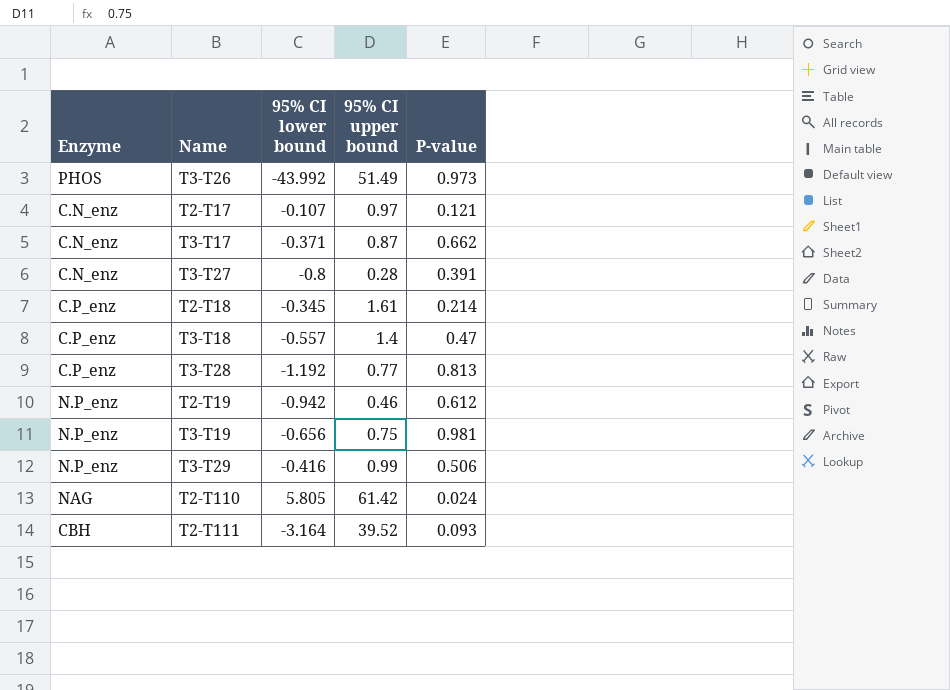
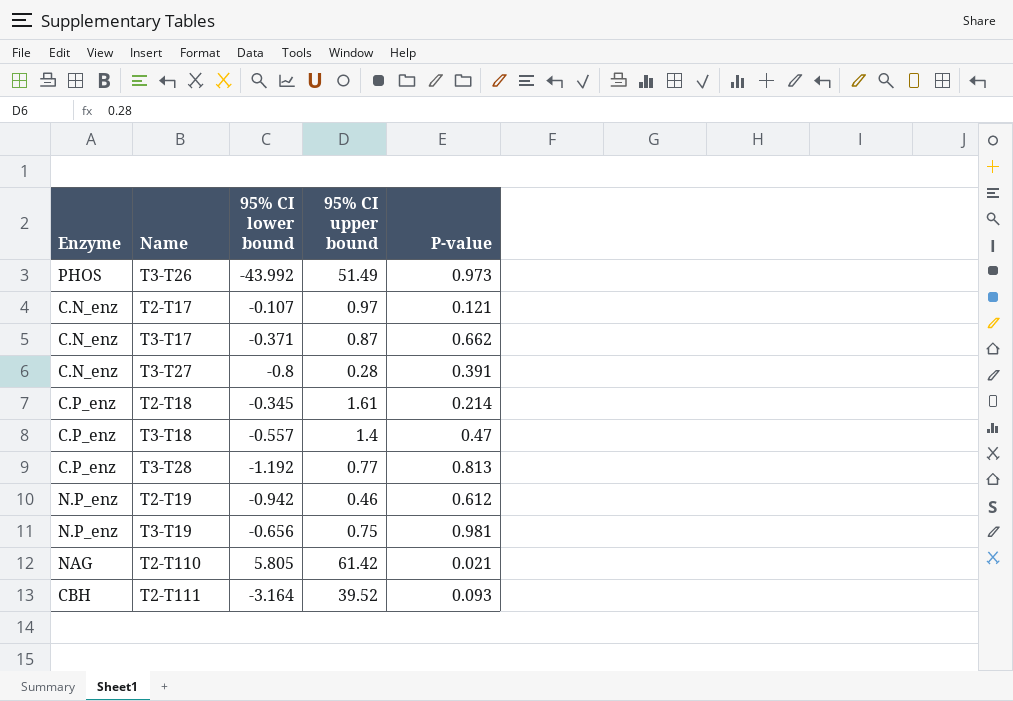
row T3-T29: N.P_enz | -0.416 | 0.99 | 0.506 -> none
T2-T110 | P-value: 0.024 -> 0.021

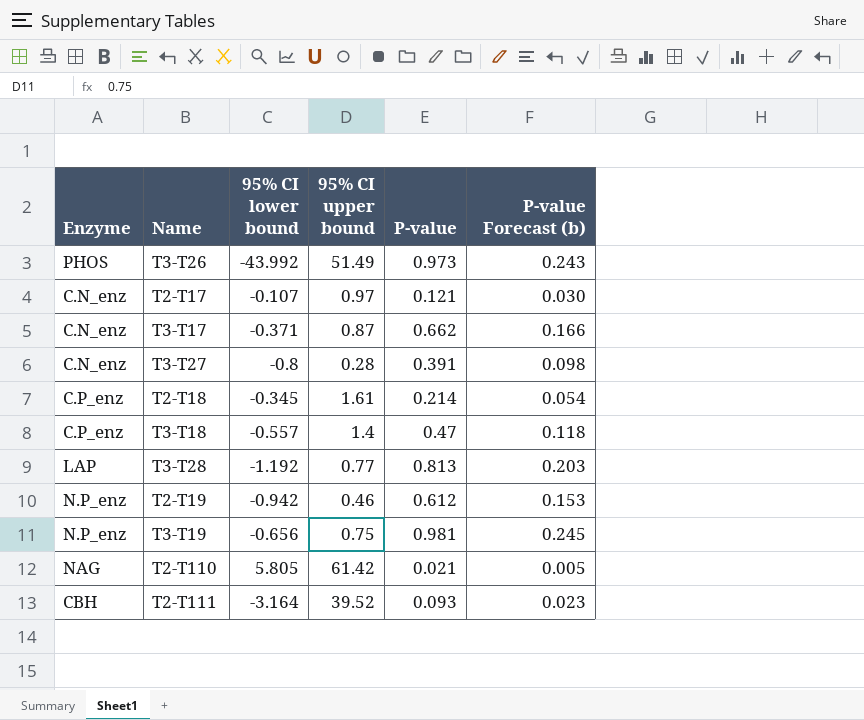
column P-value Forecast (b) | formula: none -> [P-value] * 0.25
T3-T28 | Enzyme: C.P_enz -> LAP

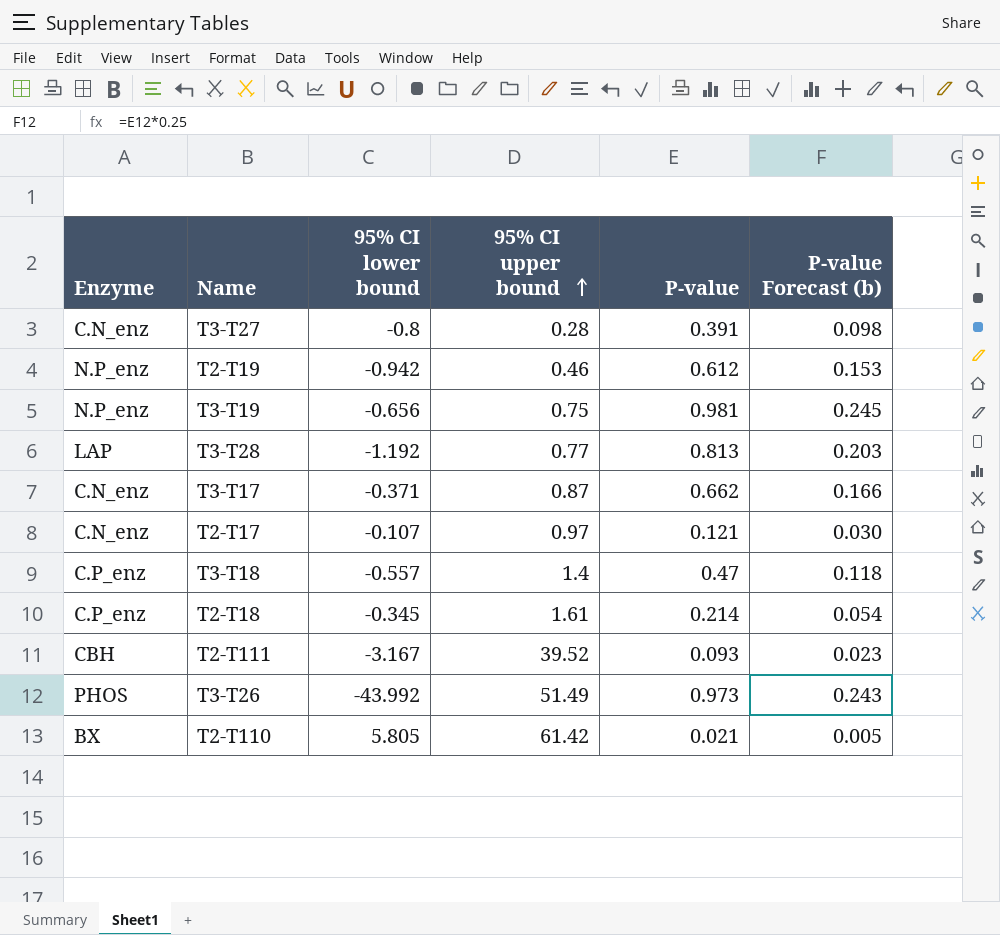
row order: none -> 95% CI upper bound ascending
T2-T111 | 95% CI lower bound: -3.164 -> -3.167
T2-T110 | Enzyme: NAG -> BX

